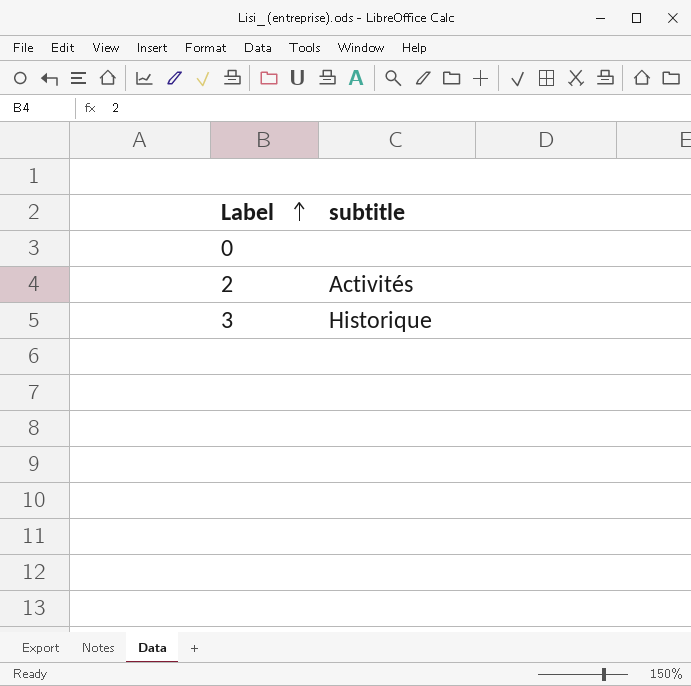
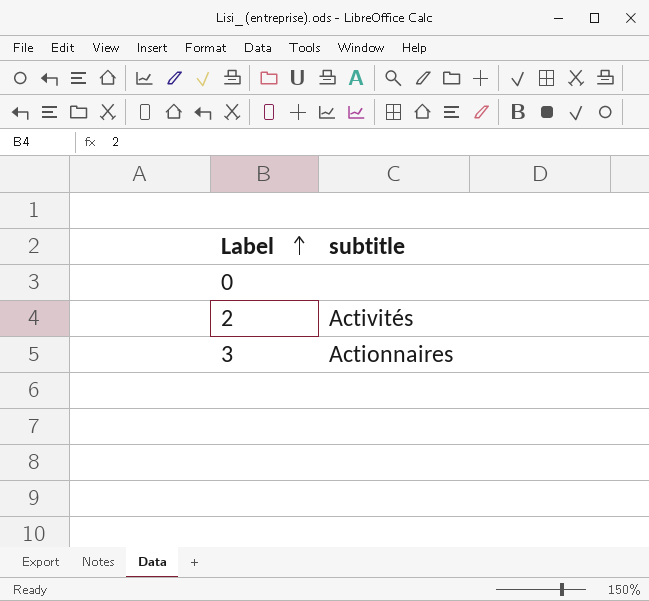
3 | subtitle: Historique -> Actionnaires

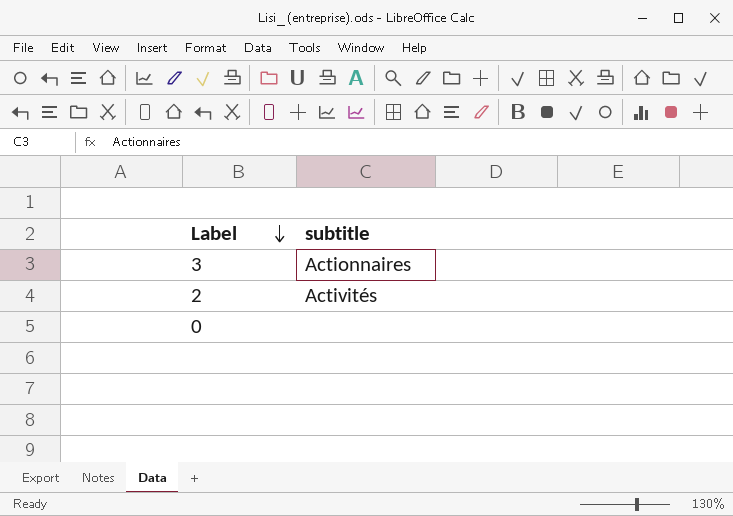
row order: Label ascending -> Label descending

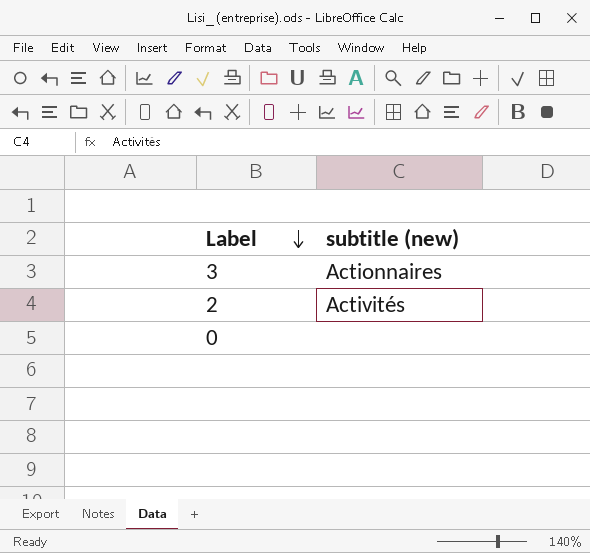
column name: subtitle -> subtitle (new)

